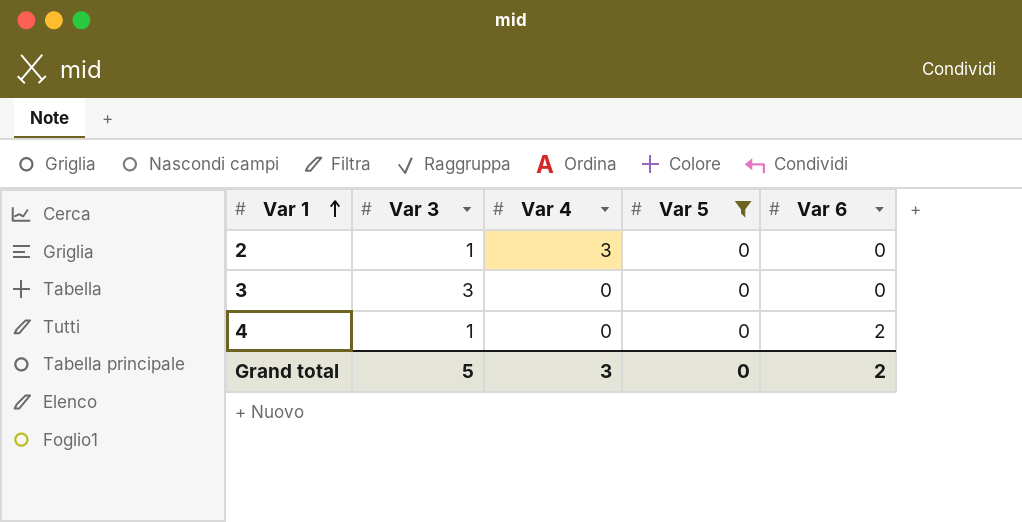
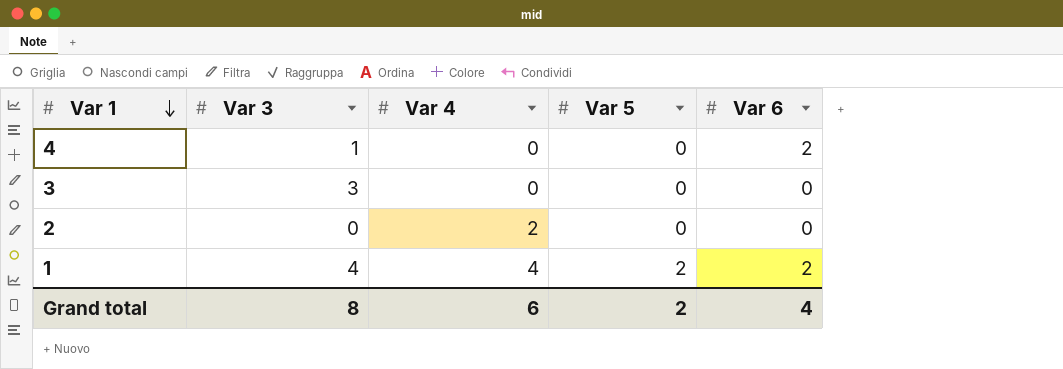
filter: Var 5 = 0 -> none
row order: Var 1 ascending -> Var 1 descending
2 | Var 3: 1 -> 0
2 | Var 4: 3 -> 2
Grand total | Var 3: 5 -> 8
Grand total | Var 4: 3 -> 6
Grand total | Var 5: 0 -> 2
Grand total | Var 6: 2 -> 4

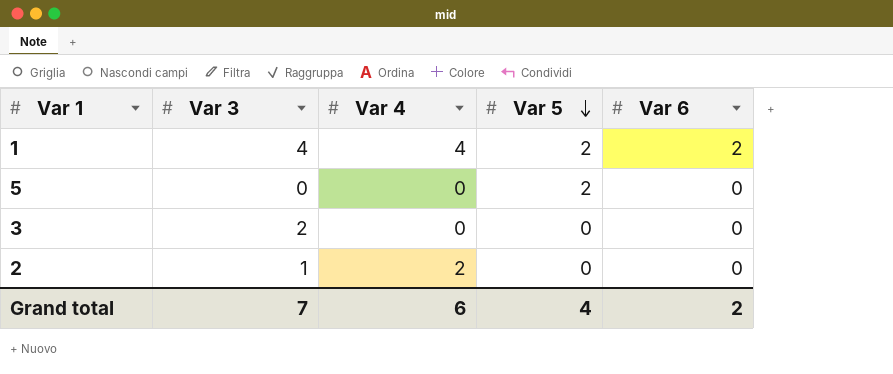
row order: Var 1 descending -> Var 5 descending
row 4: 1 | 0 | 0 | 2 -> none
row 5: none -> 0 | 0 | 2 | 0
3 | Var 3: 3 -> 2
2 | Var 3: 0 -> 1
Grand total | Var 3: 8 -> 7
Grand total | Var 5: 2 -> 4
Grand total | Var 6: 4 -> 2

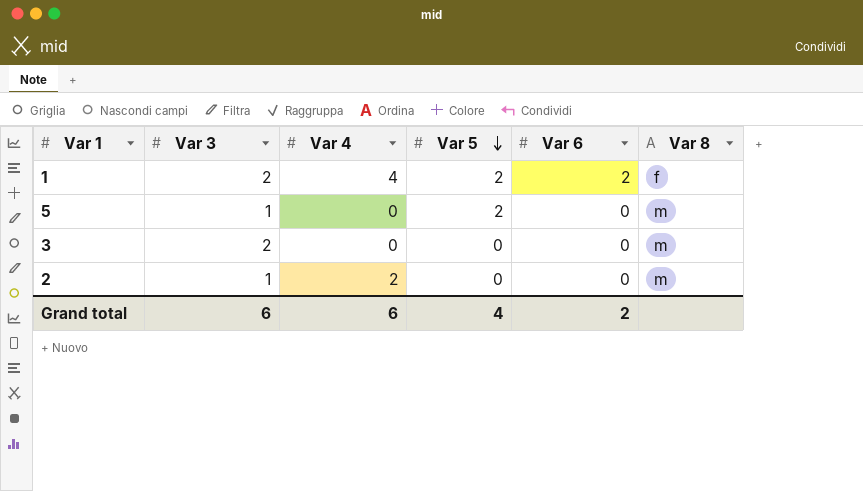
column Var 8 | position: none -> 6
1 | Var 3: 4 -> 2
5 | Var 3: 0 -> 1
Grand total | Var 3: 7 -> 6

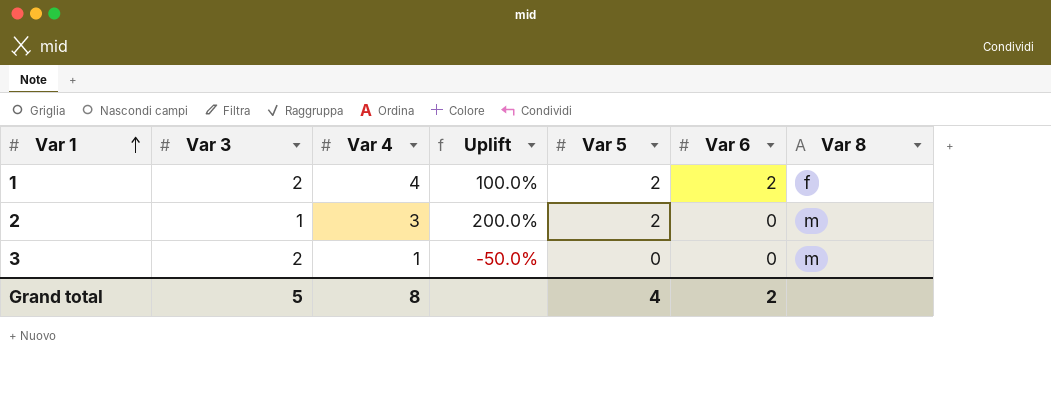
row order: Var 5 descending -> Var 1 ascending
column Uplift | formula: none -> ([Var 4] - [Var 3]) / [Var 3]
row 5: 1 | 0 | 2 | 0 | m -> none
2 | Var 4: 2 -> 3
2 | Var 5: 0 -> 2
3 | Var 4: 0 -> 1
Grand total | Var 3: 6 -> 5
Grand total | Var 4: 6 -> 8

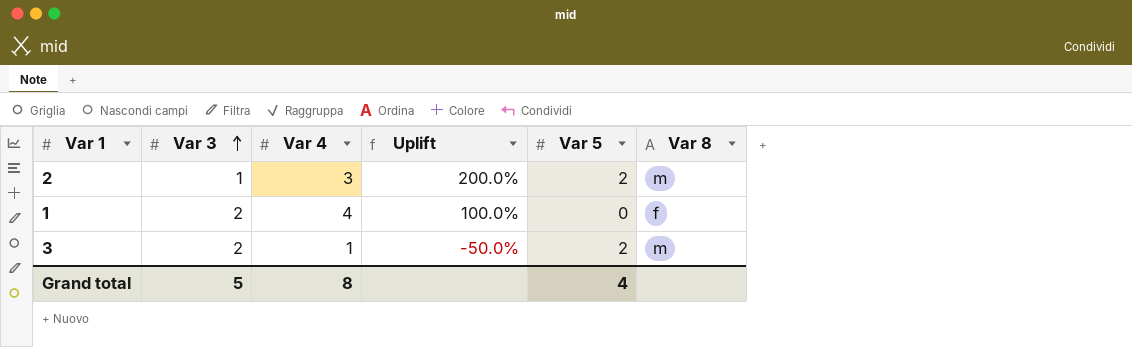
row order: Var 1 ascending -> Var 3 ascending
column Var 6 | position: 6 -> none
1 | Var 5: 2 -> 0
3 | Var 5: 0 -> 2

